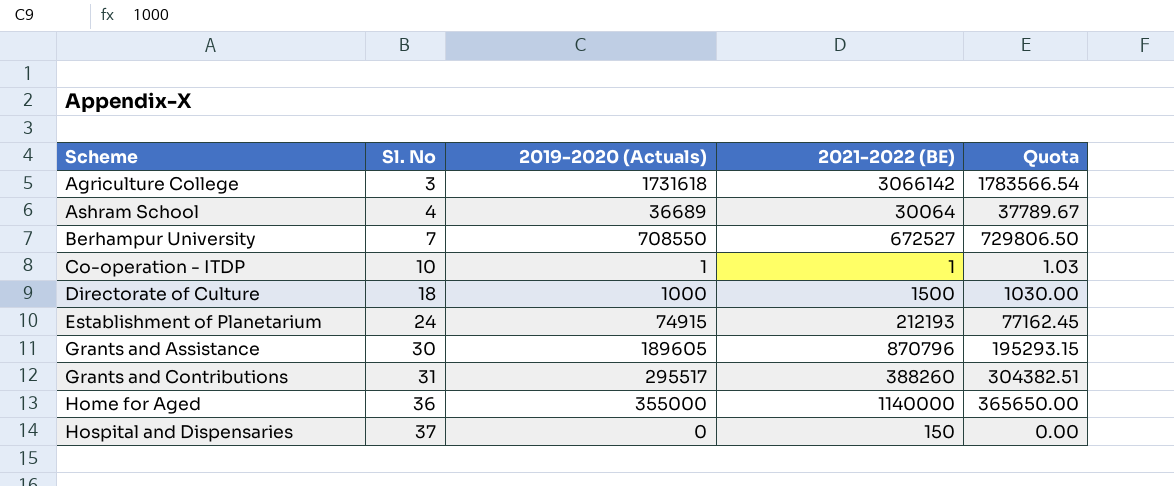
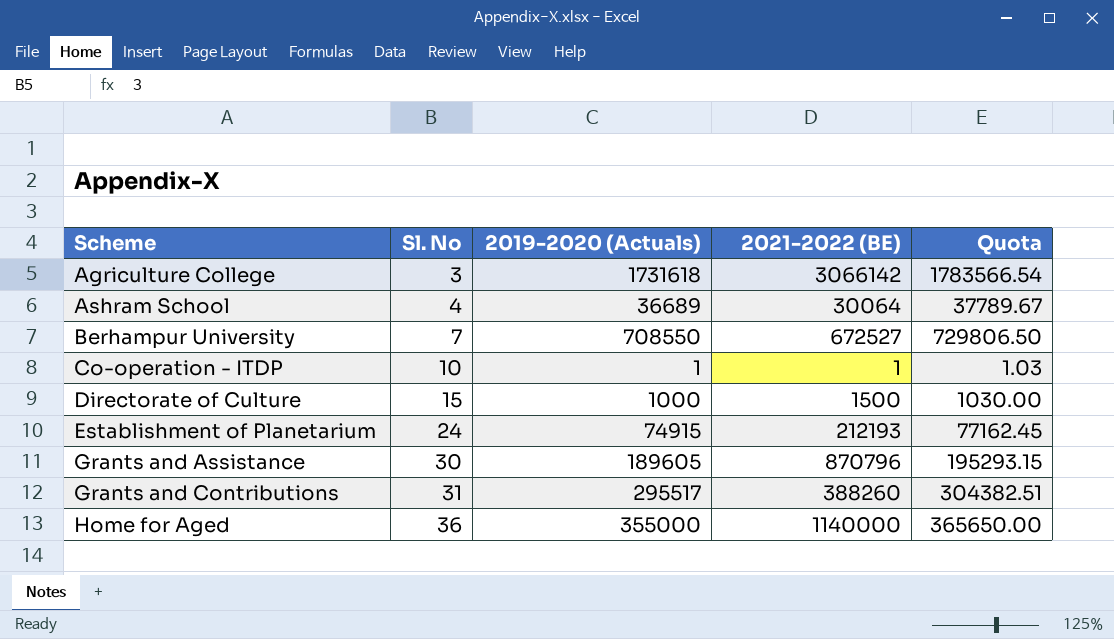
row Hospital and Dispensaries: 37 | 0 | 150 | 0.00 -> none
Directorate of Culture | Sl. No: 18 -> 15

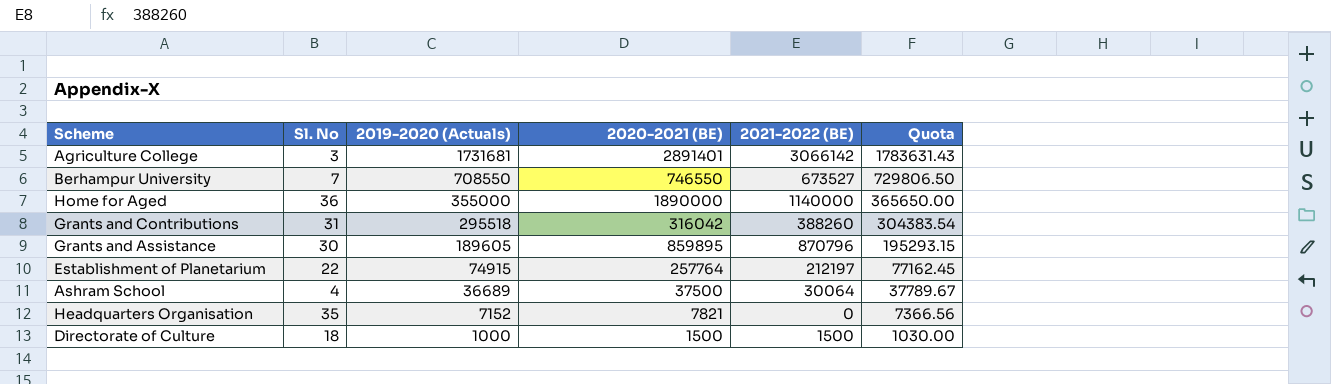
row order: Scheme ascending -> 2019-2020 (Actuals) descending
column 2020-2021 (BE) | position: none -> 4
row Co-operation - ITDP: 10 | 1 | 1 | 1.03 -> none
Agriculture College | 2019-2020 (Actuals): 1731618 -> 1731681
Agriculture College | Quota: 1783566.54 -> 1783631.43
Berhampur University | 2021-2022 (BE): 672527 -> 673527
Grants and Contributions | 2019-2020 (Actuals): 295517 -> 295518
Grants and Contributions | Quota: 304382.51 -> 304383.54
Establishment of Planetarium | Sl. No: 24 -> 22
Establishment of Planetarium | 2021-2022 (BE): 212193 -> 212197
row Headquarters Organisation: none -> 35 | 7152 | 7821 | 0 | 7366.56
Directorate of Culture | Sl. No: 15 -> 18

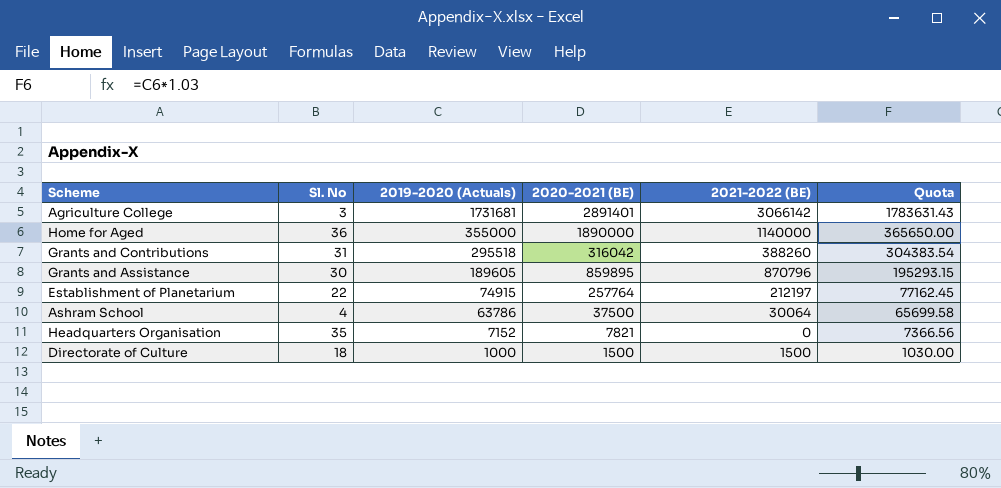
row Berhampur University: 7 | 708550 | 746550 | 673527 | 729806.50 -> none
Ashram School | 2019-2020 (Actuals): 36689 -> 63786
Ashram School | Quota: 37789.67 -> 65699.58

